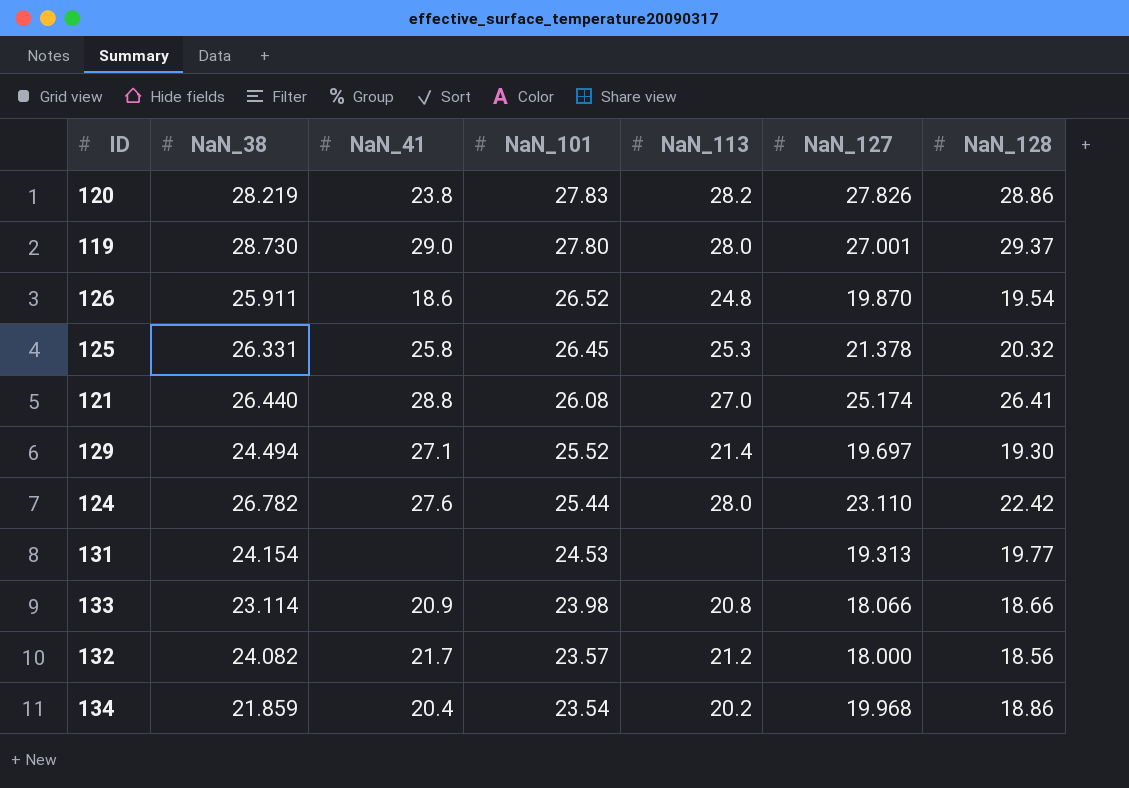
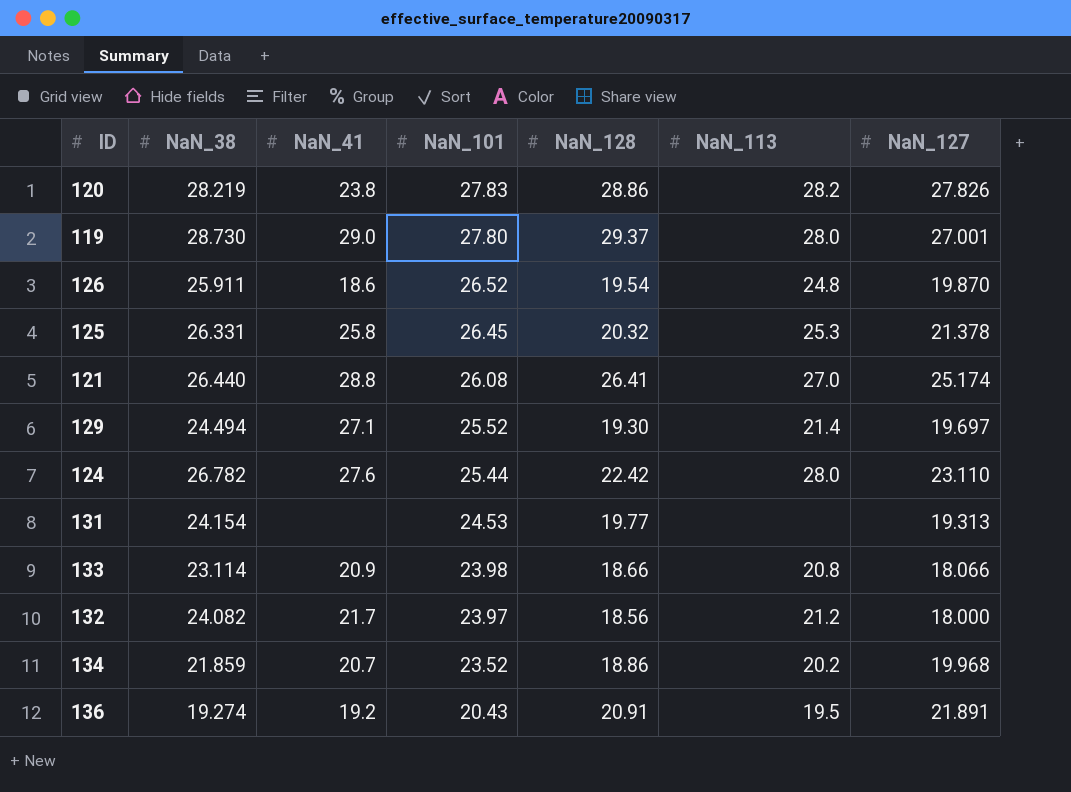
column NaN_128 | position: 7 -> 5
132 | NaN_101: 23.57 -> 23.97
134 | NaN_41: 20.4 -> 20.7
134 | NaN_101: 23.54 -> 23.52
row 136: none -> 19.274 | 19.2 | 20.43 | 20.91 | 19.5 | 21.891

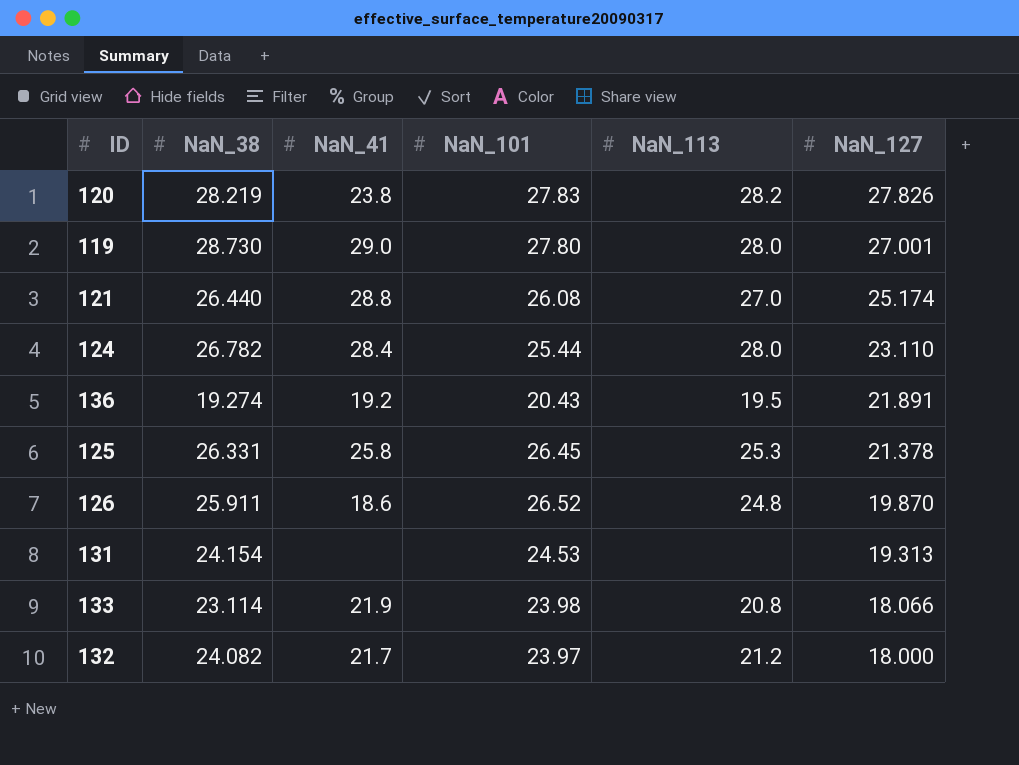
row order: NaN_101 descending -> NaN_127 descending
column NaN_128 | position: 5 -> none
row 129: 24.494 | 27.1 | 25.52 | 19.30 | 21.4 | 19.697 -> none
row 134: 21.859 | 20.7 | 23.52 | 18.86 | 20.2 | 19.968 -> none
124 | NaN_41: 27.6 -> 28.4
133 | NaN_41: 20.9 -> 21.9

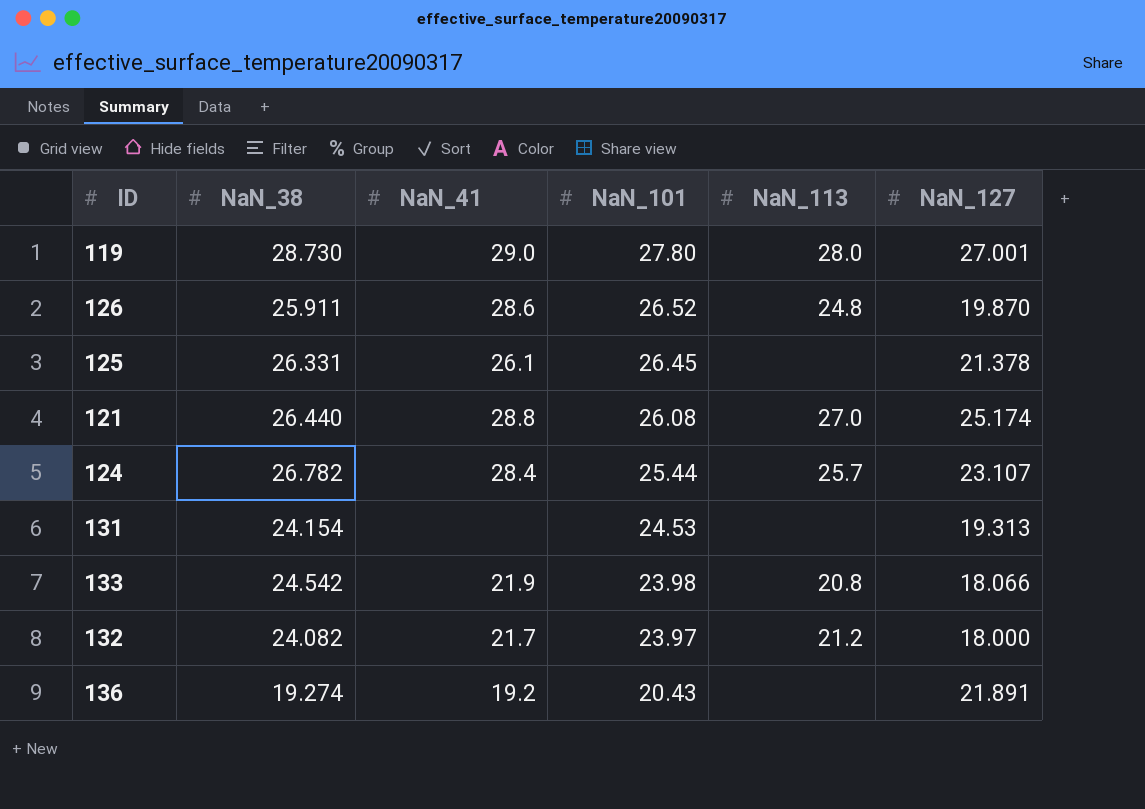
row order: NaN_127 descending -> NaN_101 descending
row 120: 28.219 | 23.8 | 27.83 | 28.2 | 27.826 -> none
126 | NaN_41: 18.6 -> 28.6
125 | NaN_41: 25.8 -> 26.1
125 | NaN_113: 25.3 -> none
124 | NaN_113: 28.0 -> 25.7
124 | NaN_127: 23.110 -> 23.107
133 | NaN_38: 23.114 -> 24.542
136 | NaN_113: 19.5 -> none

